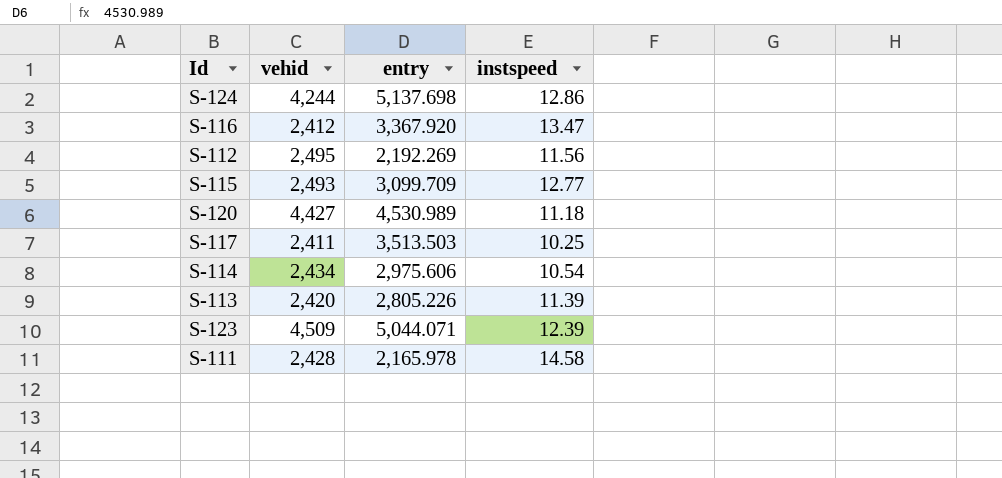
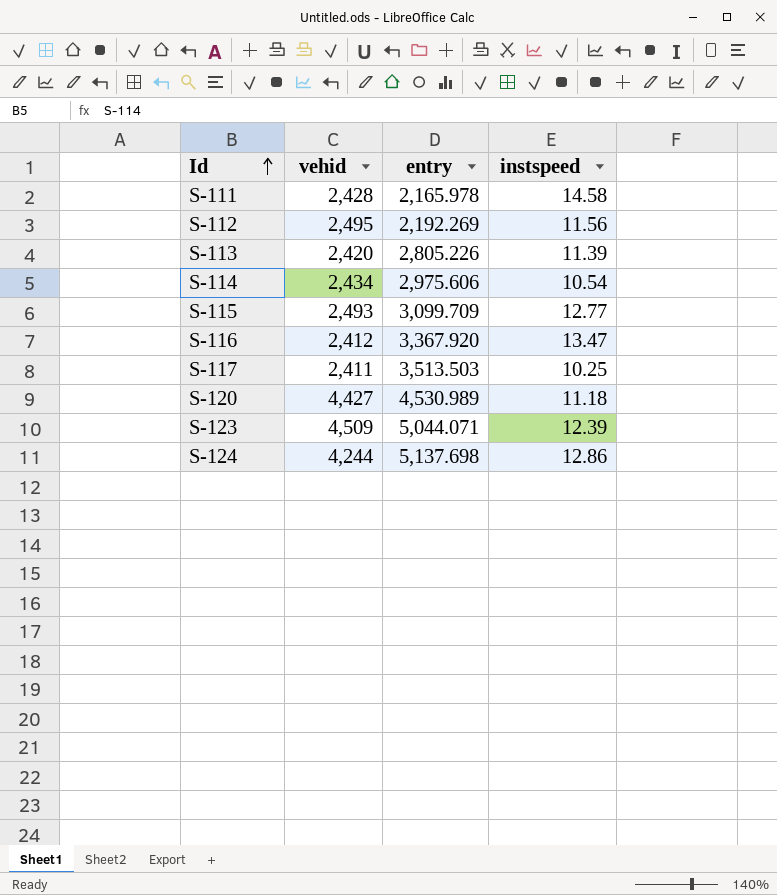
row order: none -> Id ascending

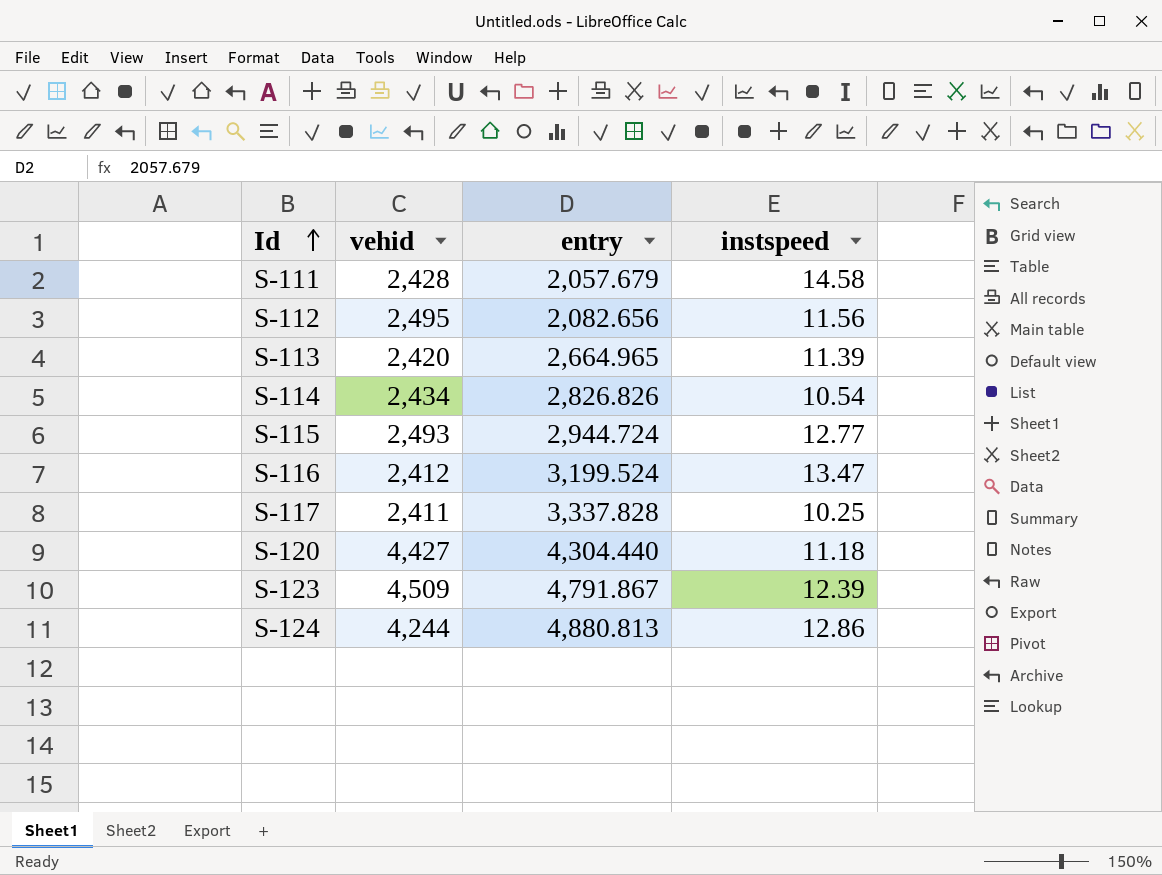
S-111 | entry: 2,165.978 -> 2,057.679
S-112 | entry: 2,192.269 -> 2,082.656
S-113 | entry: 2,805.226 -> 2,664.965
S-114 | entry: 2,975.606 -> 2,826.826
S-115 | entry: 3,099.709 -> 2,944.724
S-116 | entry: 3,367.920 -> 3,199.524
S-117 | entry: 3,513.503 -> 3,337.828
S-120 | entry: 4,530.989 -> 4,304.440
S-123 | entry: 5,044.071 -> 4,791.867
S-124 | entry: 5,137.698 -> 4,880.813

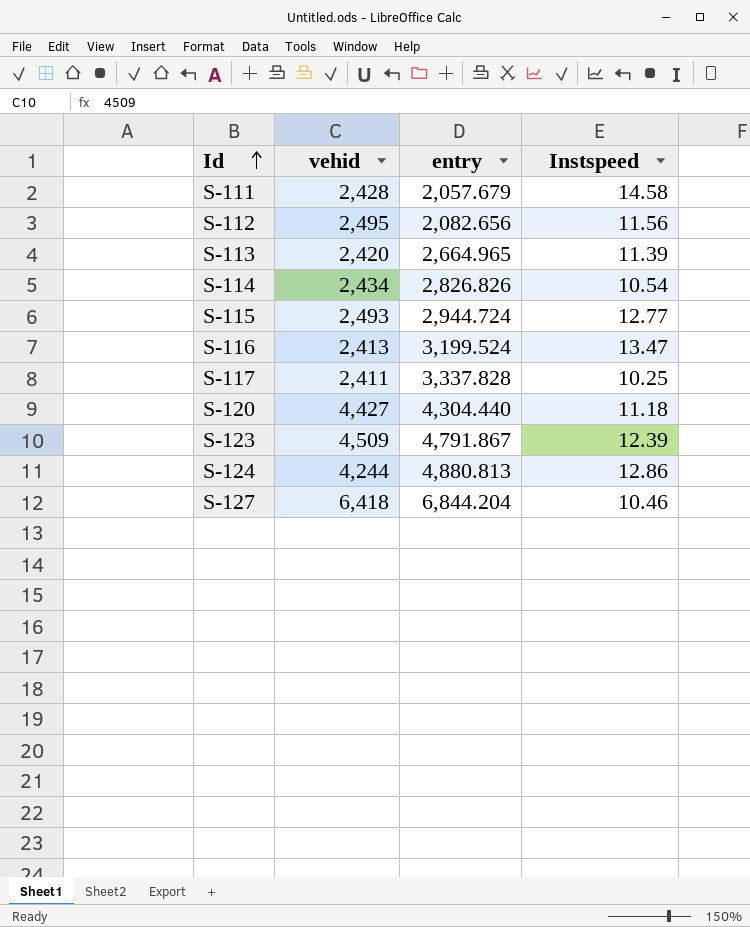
column name: instspeed -> Instspeed
S-116 | vehid: 2,412 -> 2,413
row S-127: none -> 6,418 | 6,844.204 | 10.46

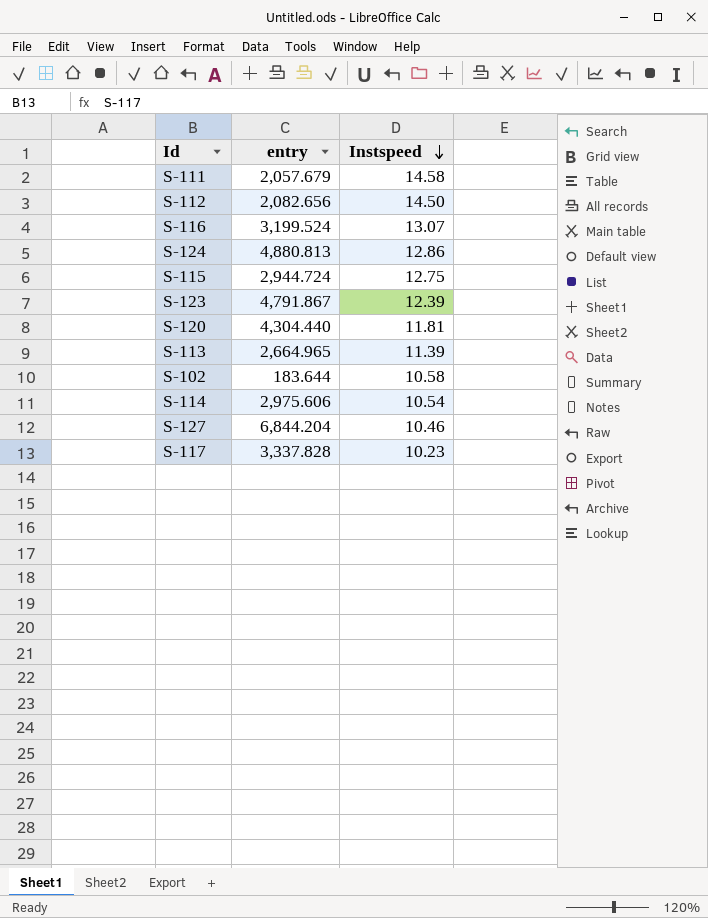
row order: Id ascending -> Instspeed descending
column vehid | position: 2 -> none
S-112 | Instspeed: 11.56 -> 14.50
S-116 | Instspeed: 13.47 -> 13.07
S-115 | Instspeed: 12.77 -> 12.75
S-120 | Instspeed: 11.18 -> 11.81
row S-102: none -> 183.644 | 10.58
S-114 | entry: 2,826.826 -> 2,975.606
S-117 | Instspeed: 10.25 -> 10.23

